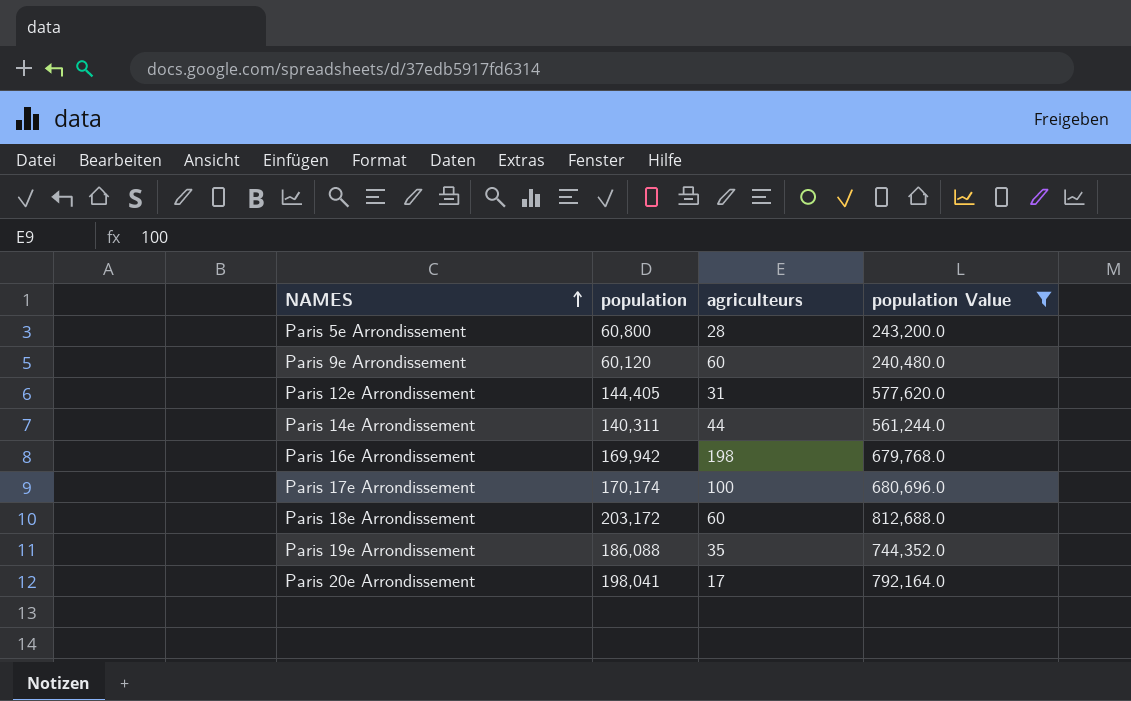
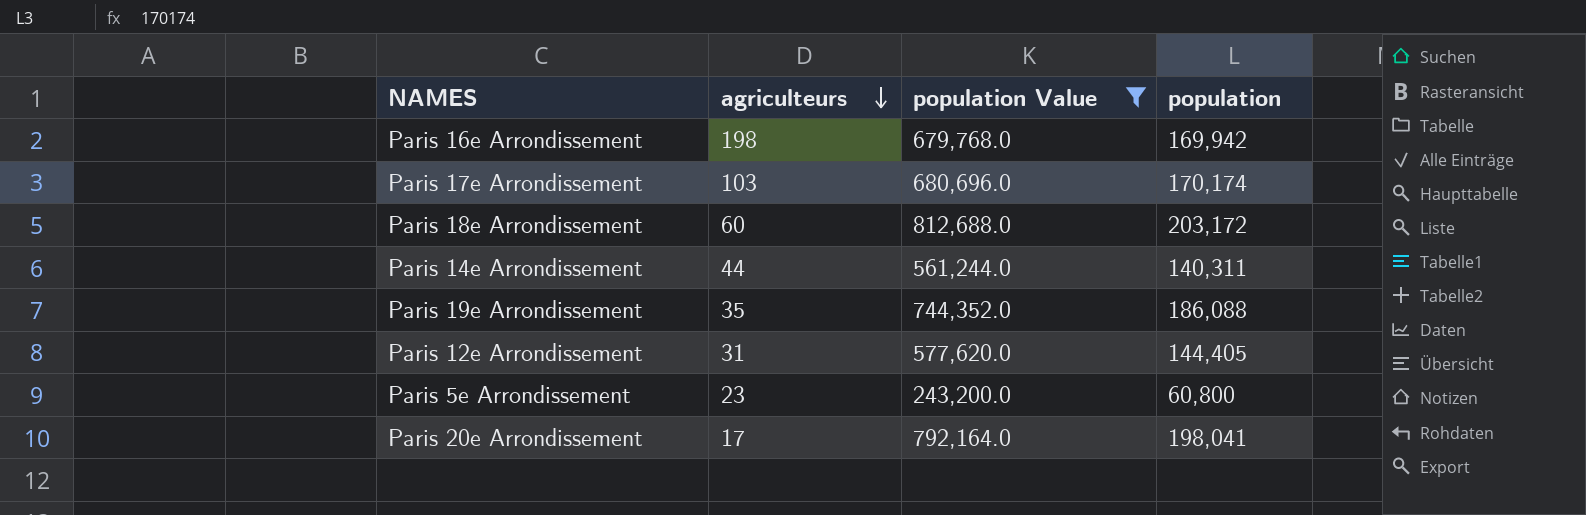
row order: NAMES ascending -> agriculteurs descending
column population | position: 2 -> 4
row Paris 9e Arrondissement: 60,120 | 60 | 240,480.0 -> none
Paris 17e Arrondissement | agriculteurs: 100 -> 103
Paris 5e Arrondissement | agriculteurs: 28 -> 23

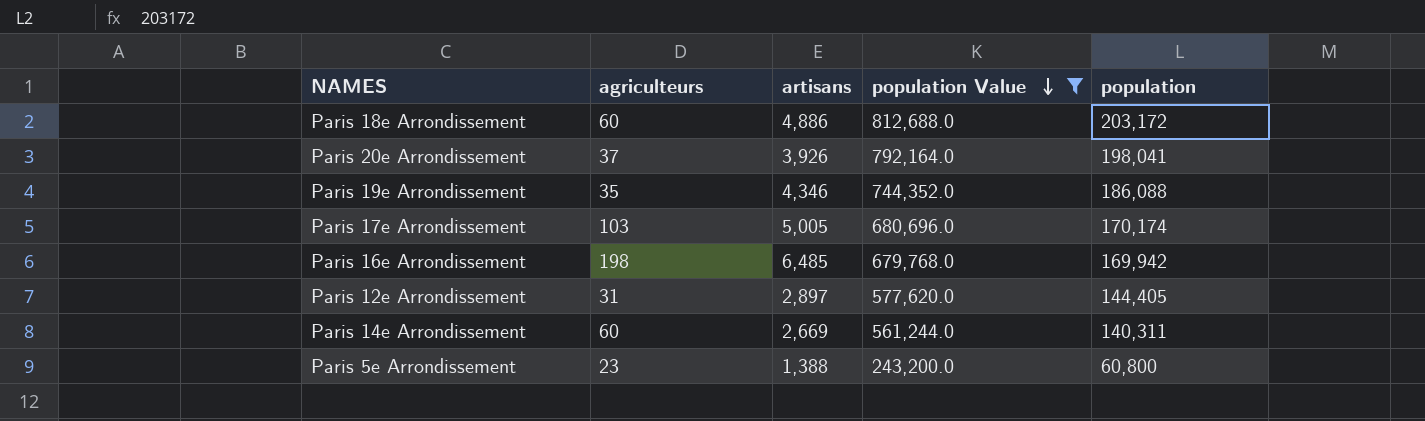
row order: agriculteurs descending -> population Value descending
column artisans | position: none -> 3
Paris 20e Arrondissement | agriculteurs: 17 -> 37
Paris 14e Arrondissement | agriculteurs: 44 -> 60

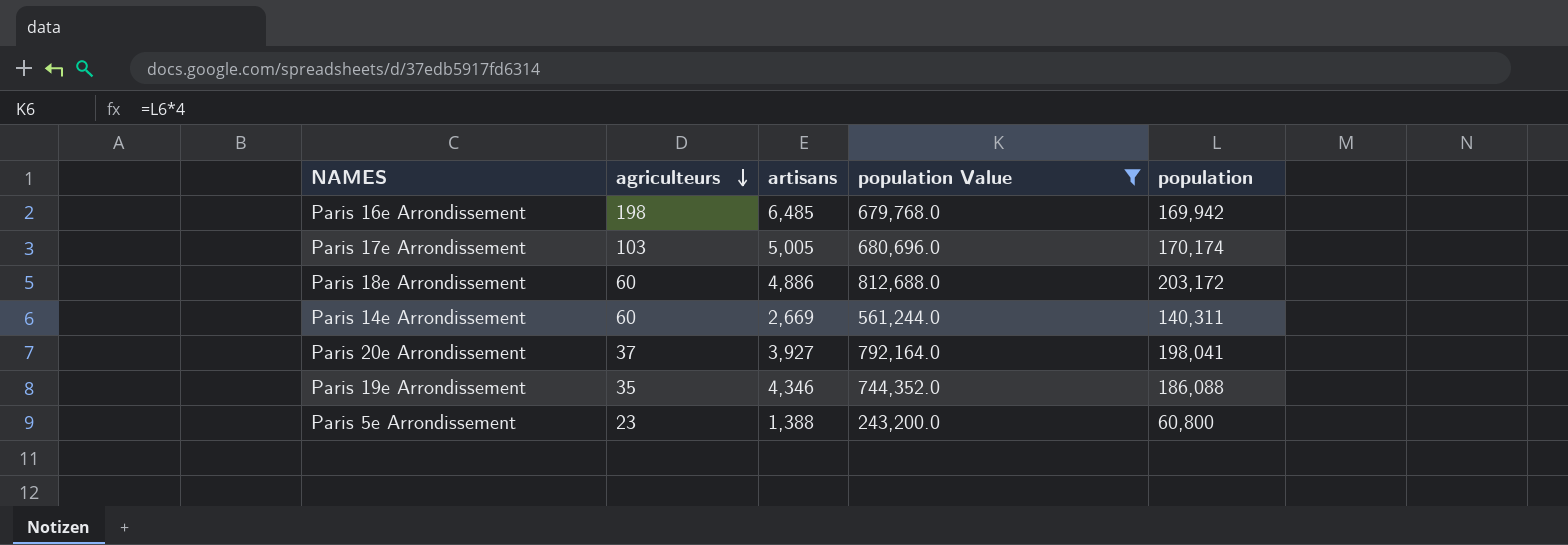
row order: population Value descending -> agriculteurs descending
row Paris 12e Arrondissement: 31 | 2,897 | 577,620.0 | 144,405 -> none
Paris 20e Arrondissement | artisans: 3,926 -> 3,927

